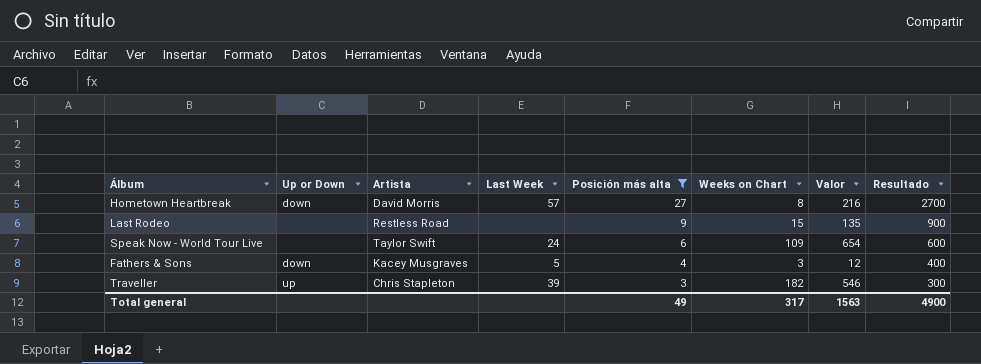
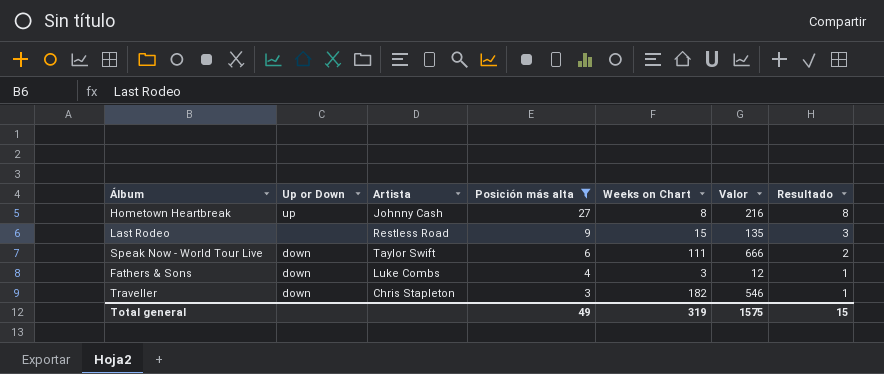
column Last Week | position: 4 -> none
column Resultado | formula: [Posición más alta] * 100 -> [Posición más alta] * 0,3
Hometown Heartbreak | Up or Down: down -> up
Hometown Heartbreak | Artista: David Morris -> Johnny Cash
Speak Now - World Tour Live | Up or Down: none -> down
Speak Now - World Tour Live | Weeks on Chart: 109 -> 111
Speak Now - World Tour Live | Valor: 654 -> 666
Fathers & Sons | Artista: Kacey Musgraves -> Luke Combs
Traveller | Up or Down: up -> down
Total general | Weeks on Chart: 317 -> 319
Total general | Valor: 1563 -> 1575
Total general | Resultado: 4900 -> 15

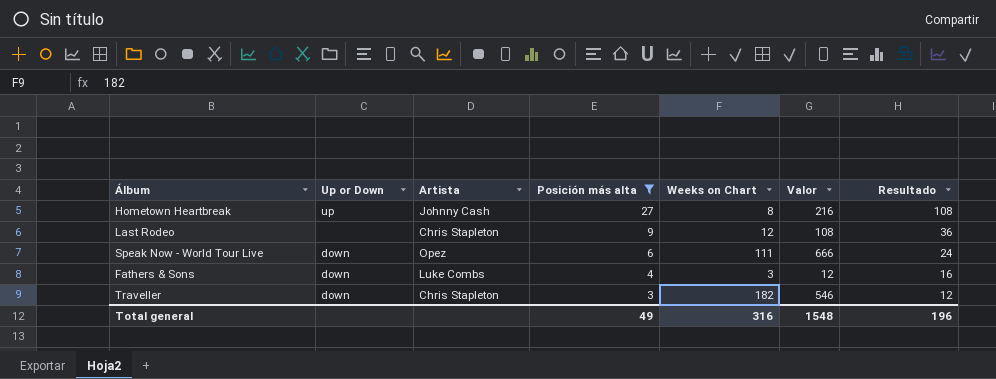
column Resultado | formula: [Posición más alta] * 0,3 -> [Posición más alta] * 4
Last Rodeo | Artista: Restless Road -> Chris Stapleton
Last Rodeo | Weeks on Chart: 15 -> 12
Last Rodeo | Valor: 135 -> 108
Speak Now - World Tour Live | Artista: Taylor Swift -> Opez
Total general | Weeks on Chart: 319 -> 316
Total general | Valor: 1575 -> 1548
Total general | Resultado: 15 -> 196

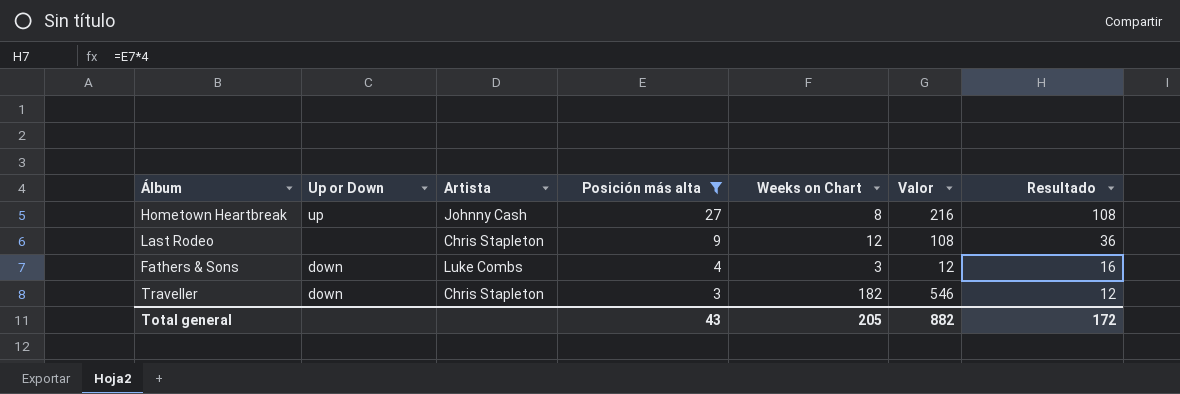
row Speak Now - World Tour Live: down | Opez | 6 | 111 | 666 | 24 -> none
Total general | Posición más alta: 49 -> 43
Total general | Weeks on Chart: 316 -> 205
Total general | Valor: 1548 -> 882
Total general | Resultado: 196 -> 172

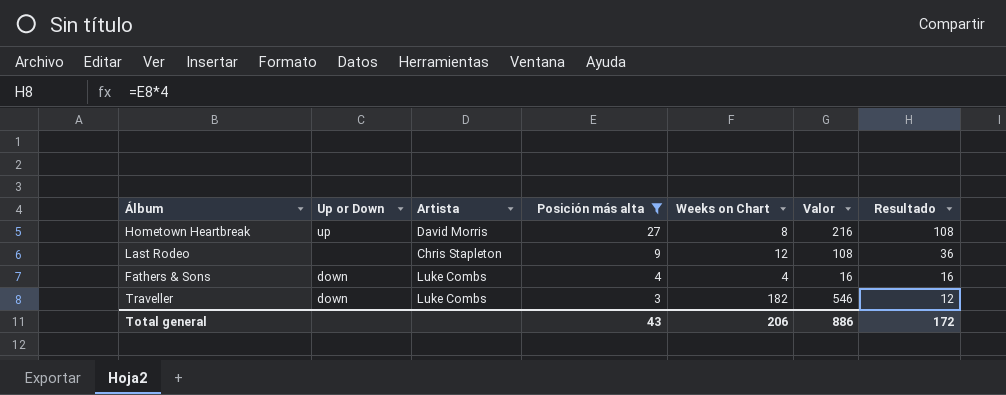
Hometown Heartbreak | Artista: Johnny Cash -> David Morris
Fathers & Sons | Weeks on Chart: 3 -> 4
Fathers & Sons | Valor: 12 -> 16
Traveller | Artista: Chris Stapleton -> Luke Combs
Total general | Weeks on Chart: 205 -> 206
Total general | Valor: 882 -> 886

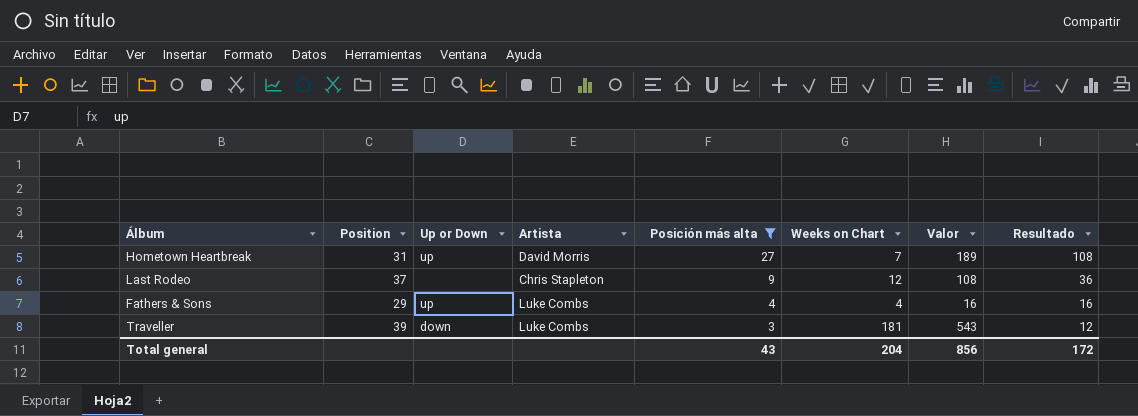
column Position | position: none -> 2
Hometown Heartbreak | Weeks on Chart: 8 -> 7
Hometown Heartbreak | Valor: 216 -> 189
Fathers & Sons | Up or Down: down -> up
Traveller | Weeks on Chart: 182 -> 181
Traveller | Valor: 546 -> 543
Total general | Weeks on Chart: 206 -> 204
Total general | Valor: 886 -> 856

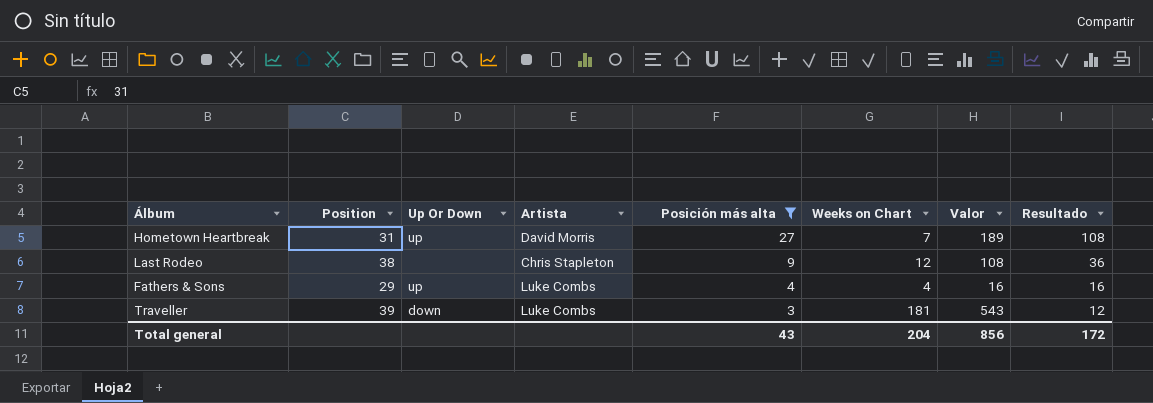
column name: Up or Down -> Up Or Down
Last Rodeo | Position: 37 -> 38

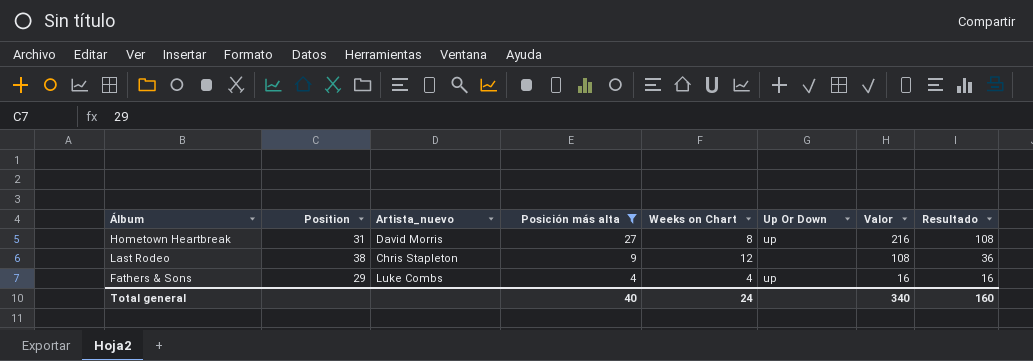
column name: Artista -> Artista_nuevo
column Up Or Down | position: 3 -> 6
row Traveller: 39 | down | Luke Combs | 3 | 181 | 543 | 12 -> none
Hometown Heartbreak | Weeks on Chart: 7 -> 8
Hometown Heartbreak | Valor: 189 -> 216
Total general | Posición más alta: 43 -> 40
Total general | Weeks on Chart: 204 -> 24
Total general | Valor: 856 -> 340
Total general | Resultado: 172 -> 160

